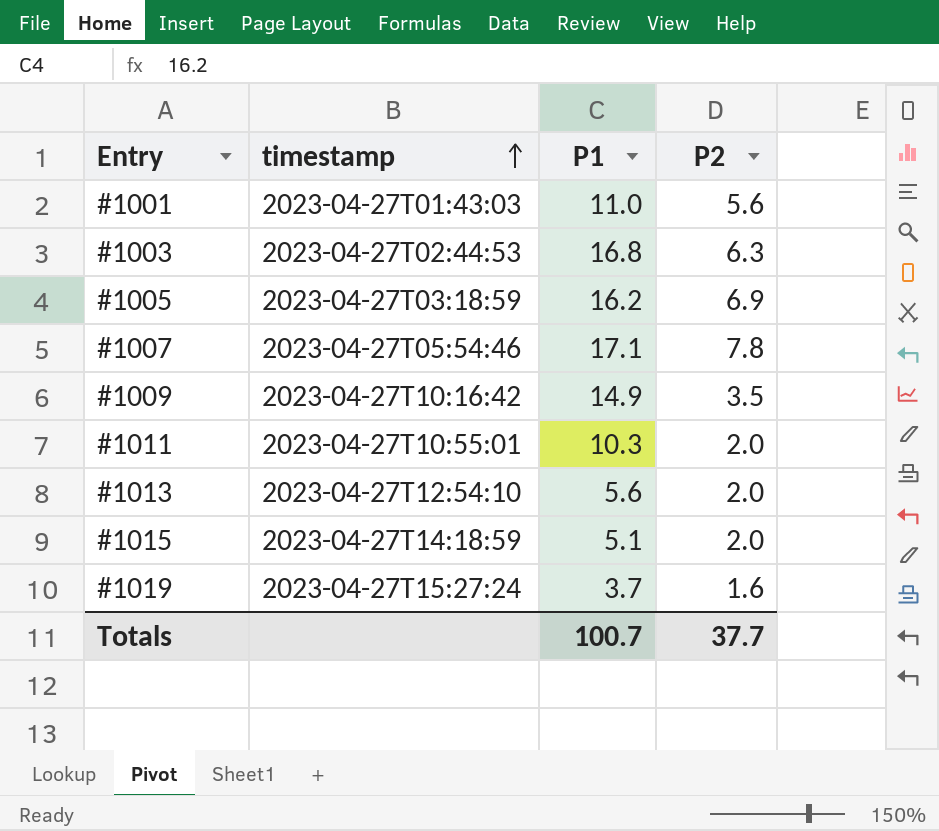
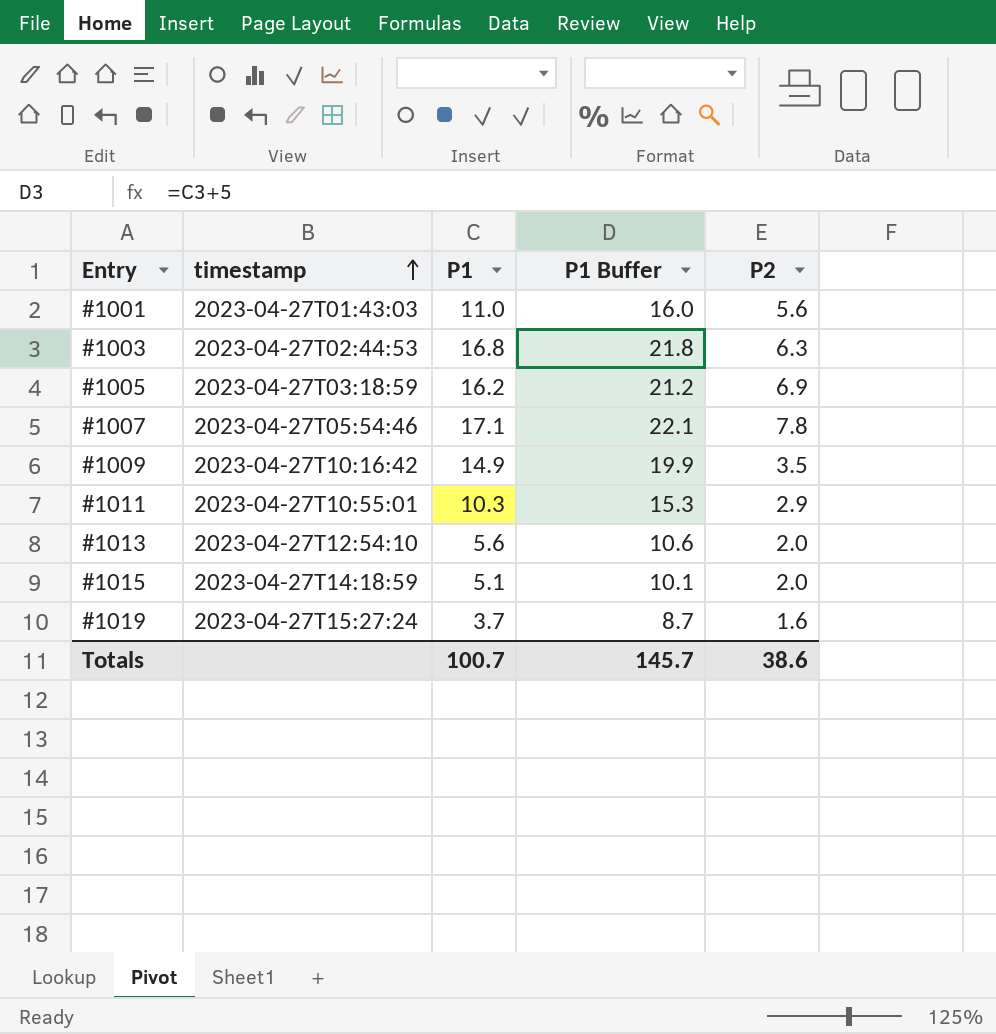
column P1 Buffer | formula: none -> [P1] + 5
#1011 | P2: 2.0 -> 2.9
Totals | P2: 37.7 -> 38.6

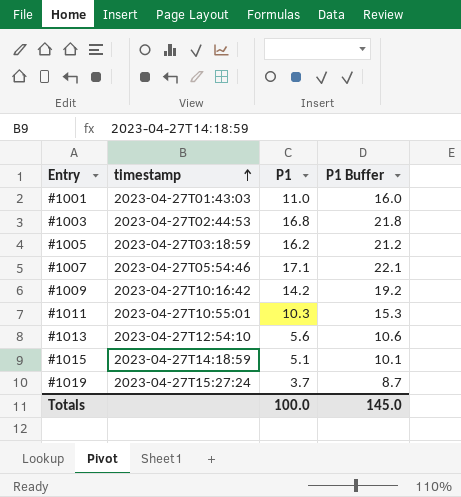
column P2 | position: 5 -> none
#1009 | P1: 14.9 -> 14.2
#1009 | P1 Buffer: 19.9 -> 19.2
Totals | P1: 100.7 -> 100.0
Totals | P1 Buffer: 145.7 -> 145.0

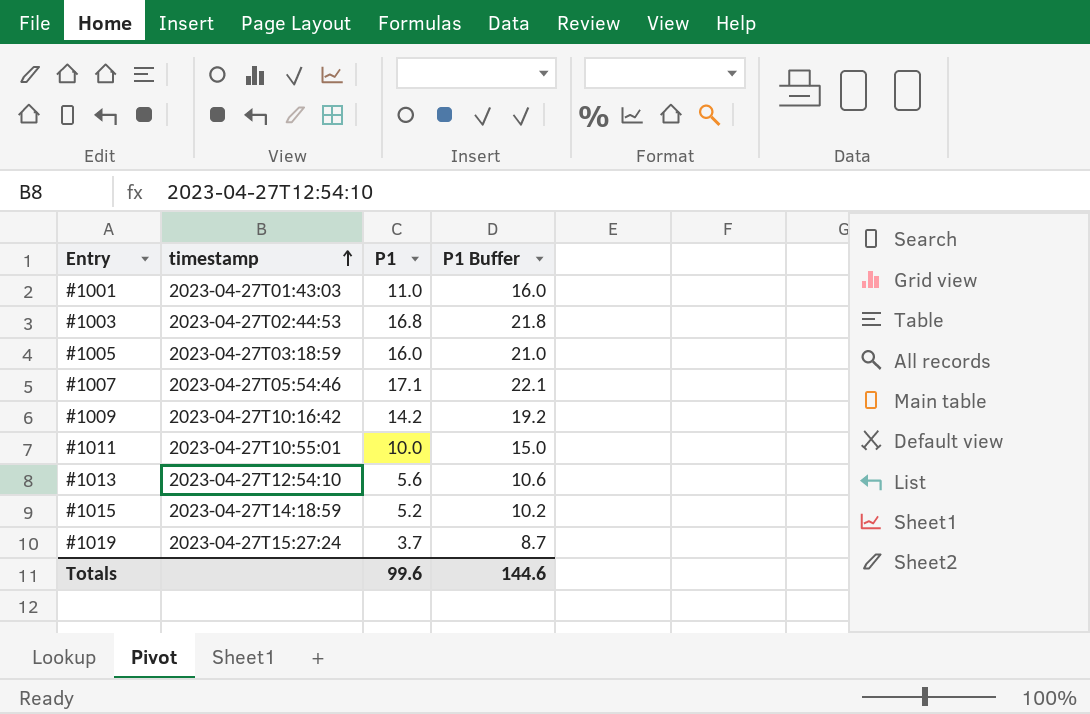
#1005 | P1: 16.2 -> 16.0
#1005 | P1 Buffer: 21.2 -> 21.0
#1011 | P1: 10.3 -> 10.0
#1011 | P1 Buffer: 15.3 -> 15.0
#1015 | P1: 5.1 -> 5.2
#1015 | P1 Buffer: 10.1 -> 10.2
Totals | P1: 100.0 -> 99.6
Totals | P1 Buffer: 145.0 -> 144.6

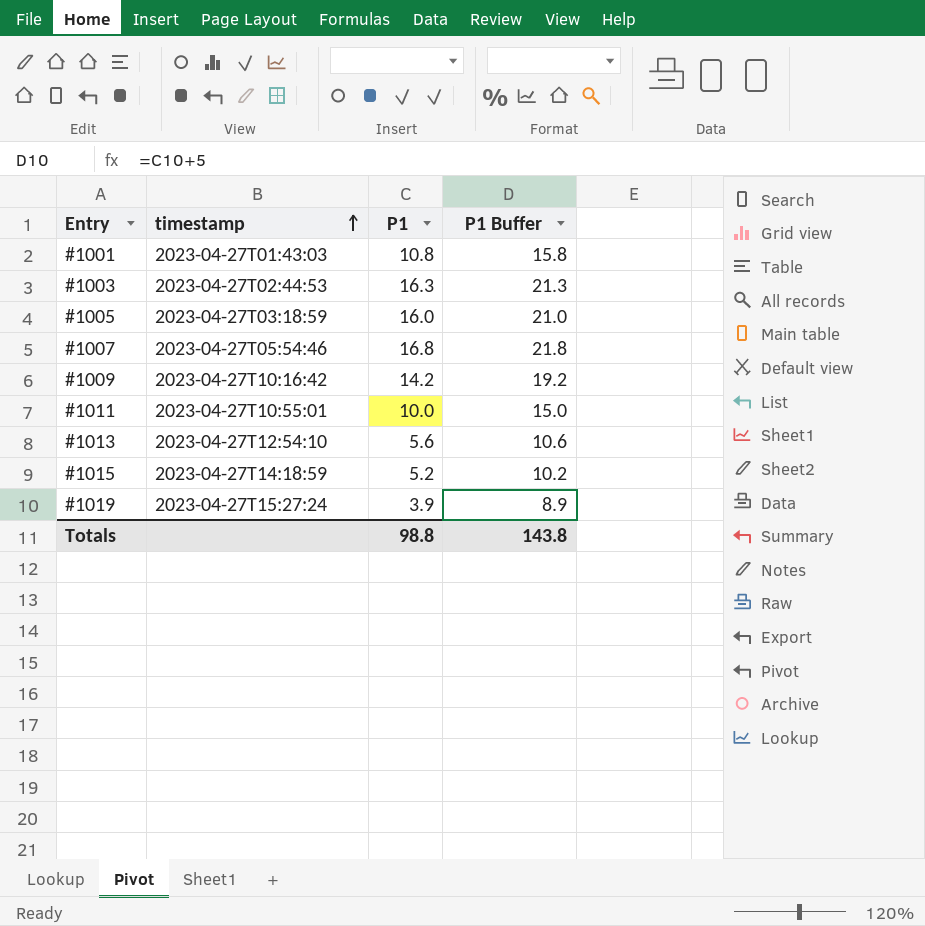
#1001 | P1: 11.0 -> 10.8
#1001 | P1 Buffer: 16.0 -> 15.8
#1003 | P1: 16.8 -> 16.3
#1003 | P1 Buffer: 21.8 -> 21.3
#1007 | P1: 17.1 -> 16.8
#1007 | P1 Buffer: 22.1 -> 21.8
#1019 | P1: 3.7 -> 3.9
#1019 | P1 Buffer: 8.7 -> 8.9
Totals | P1: 99.6 -> 98.8
Totals | P1 Buffer: 144.6 -> 143.8

